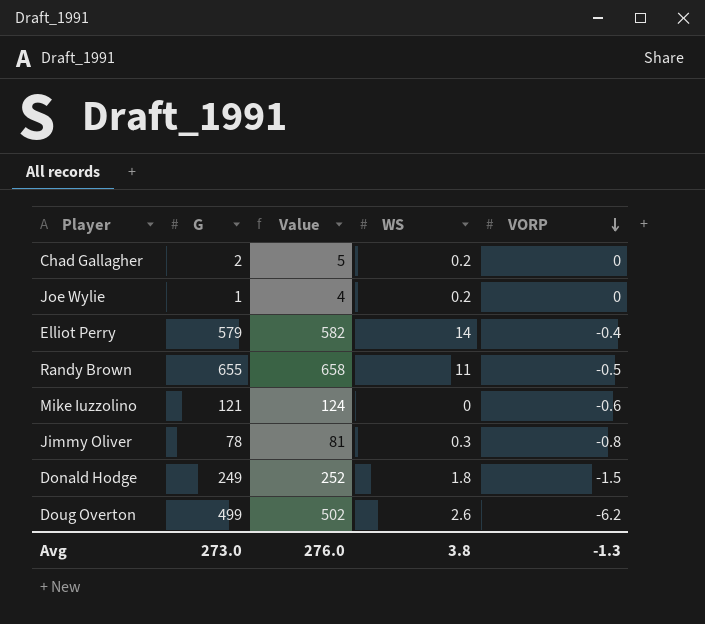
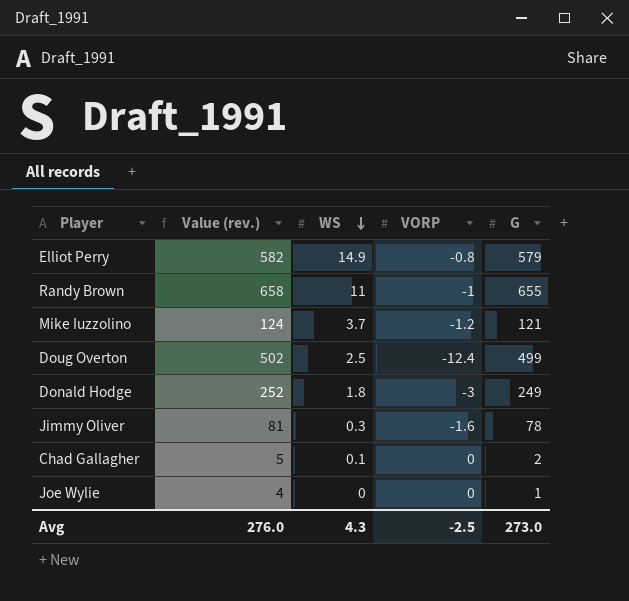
row order: VORP descending -> WS descending
column name: Value -> Value (rev.)
column G | position: 2 -> 5
Elliot Perry | WS: 14 -> 14.9
Elliot Perry | VORP: -0.4 -> -0.8
Randy Brown | VORP: -0.5 -> -1
Mike Iuzzolino | WS: 0 -> 3.7
Mike Iuzzolino | VORP: -0.6 -> -1.2
Doug Overton | WS: 2.6 -> 2.5
Doug Overton | VORP: -6.2 -> -12.4
Donald Hodge | VORP: -1.5 -> -3
Jimmy Oliver | VORP: -0.8 -> -1.6
Chad Gallagher | WS: 0.2 -> 0.1
Joe Wylie | WS: 0.2 -> 0
Avg | WS: 3.8 -> 4.3
Avg | VORP: -1.3 -> -2.5

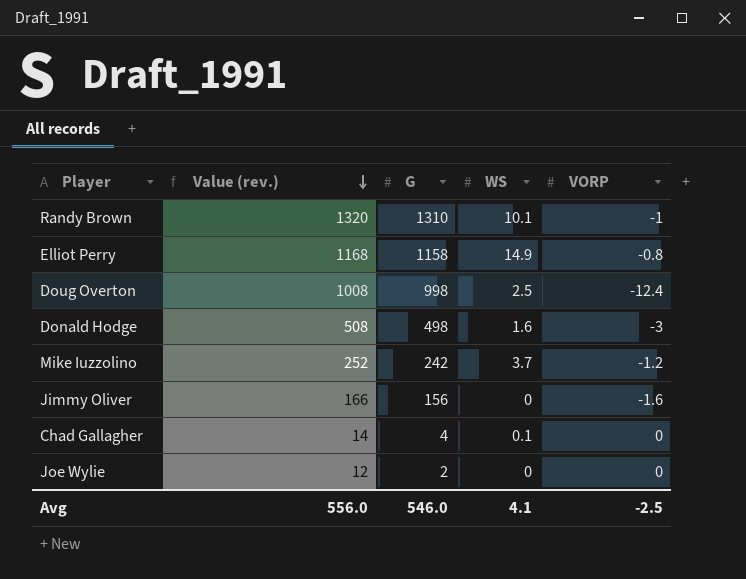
row order: WS descending -> Value (rev.) descending
column Value (rev.) | formula: [G] + 3 -> [G] + 10
column G | position: 5 -> 3
Randy Brown | G: 655 -> 1310
Randy Brown | WS: 11 -> 10.1
Elliot Perry | G: 579 -> 1158
Doug Overton | G: 499 -> 998
Donald Hodge | G: 249 -> 498
Donald Hodge | WS: 1.8 -> 1.6
Mike Iuzzolino | G: 121 -> 242
Jimmy Oliver | G: 78 -> 156
Jimmy Oliver | WS: 0.3 -> 0
Chad Gallagher | G: 2 -> 4
Joe Wylie | G: 1 -> 2
Avg | Value (rev.): 276.0 -> 556.0
Avg | G: 273.0 -> 546.0
Avg | WS: 4.3 -> 4.1

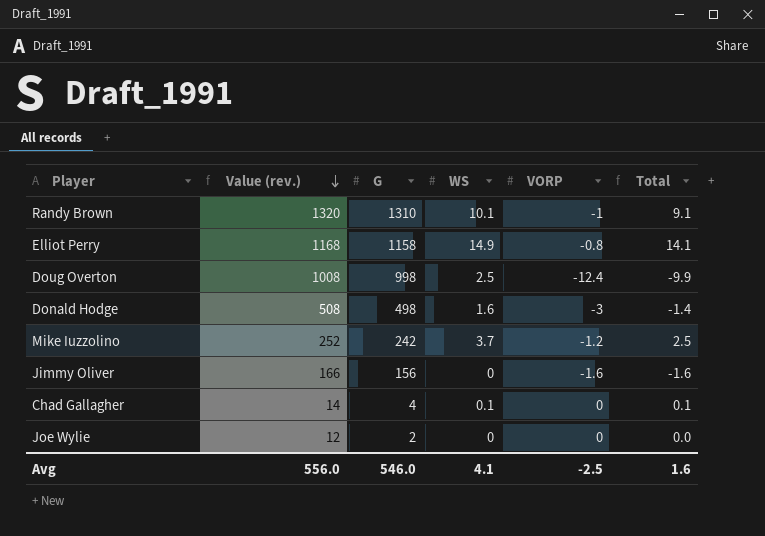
column Total | formula: none -> [WS] + [VORP]

